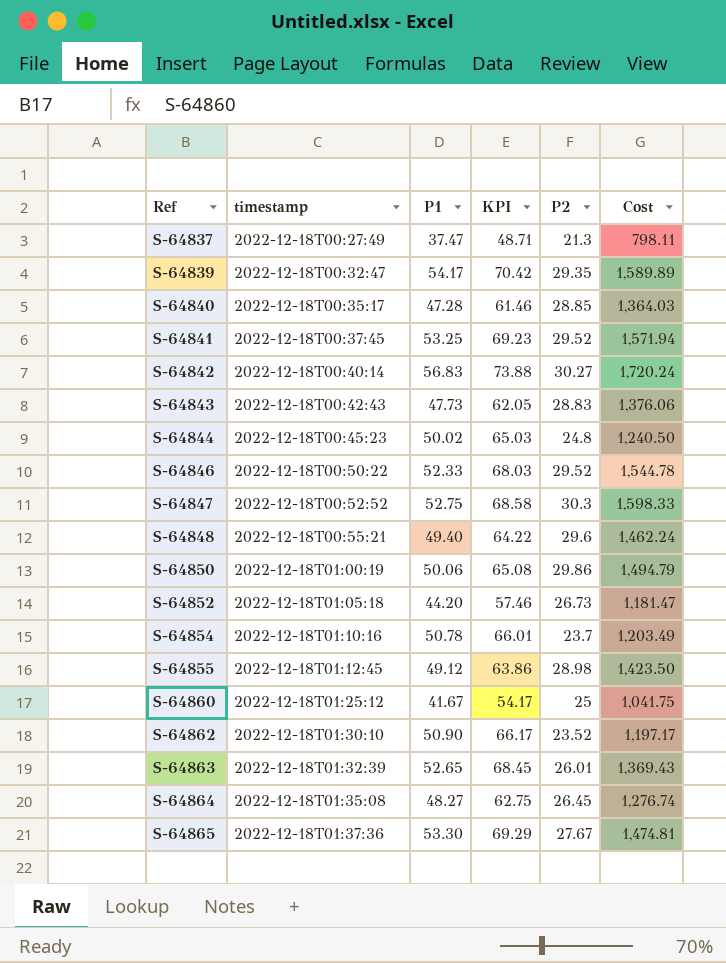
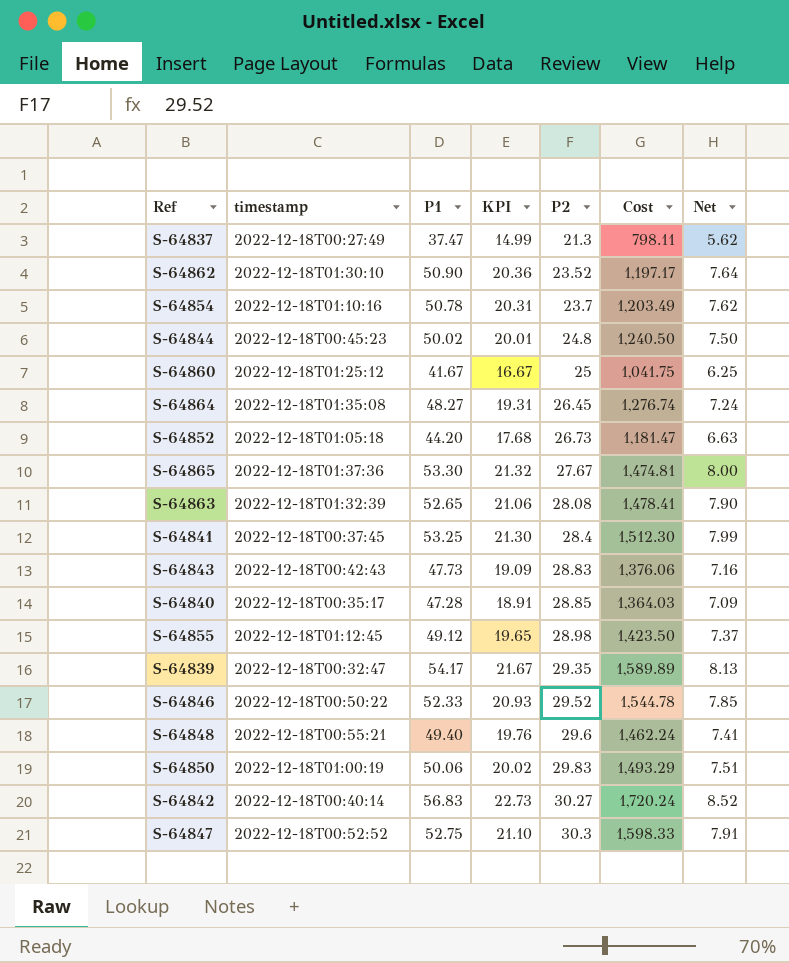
row order: Ref ascending -> P2 ascending
column KPI | formula: [P1] * 1.3 -> [P1] * 0.4
column Net | formula: none -> [P1] * 0.15
S-64863 | P2: 26.01 -> 28.08
S-64863 | Cost: 1,369.43 -> 1,478.41
S-64841 | P2: 29.52 -> 28.4
S-64841 | Cost: 1,571.94 -> 1,512.30
S-64850 | P2: 29.86 -> 29.83
S-64850 | Cost: 1,494.79 -> 1,493.29

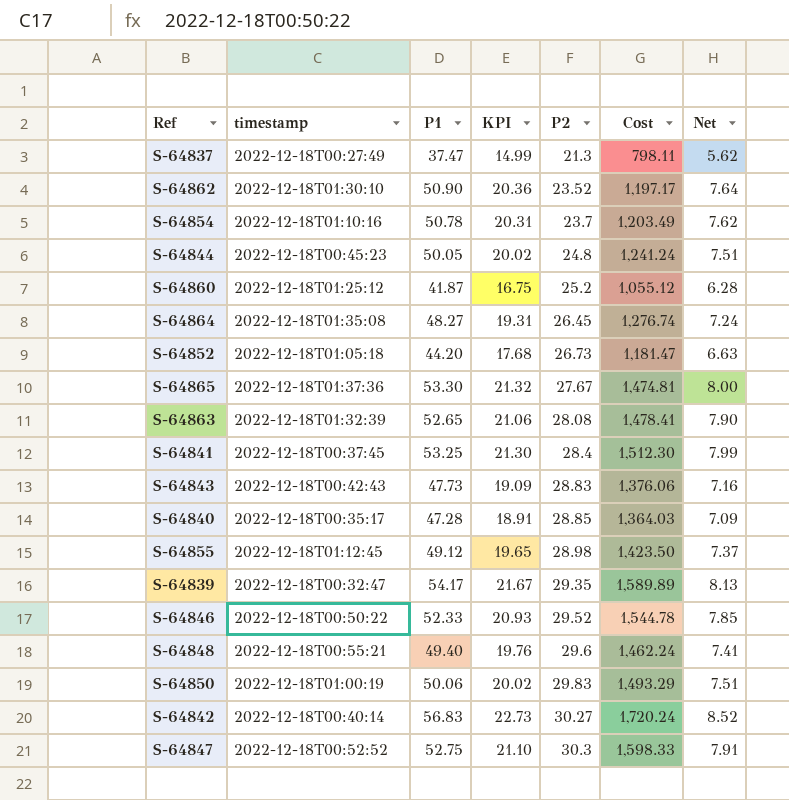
S-64844 | P1: 50.02 -> 50.05
S-64844 | KPI: 20.01 -> 20.02
S-64844 | Cost: 1,240.50 -> 1,241.24
S-64844 | Net: 7.50 -> 7.51
S-64860 | P1: 41.67 -> 41.87
S-64860 | KPI: 16.67 -> 16.75
S-64860 | P2: 25 -> 25.2
S-64860 | Cost: 1,041.75 -> 1,055.12
S-64860 | Net: 6.25 -> 6.28

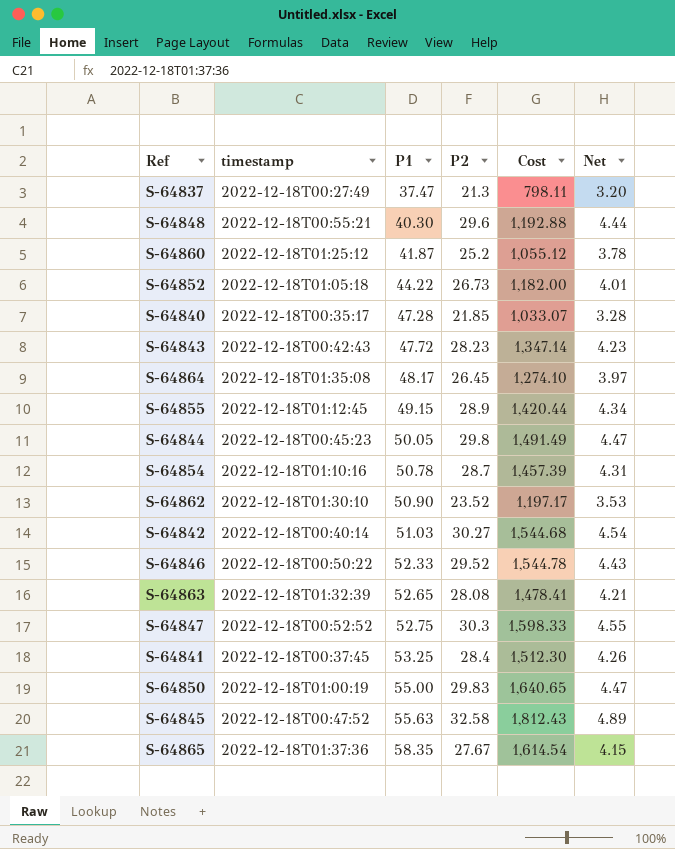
row order: P2 ascending -> P1 ascending
column KPI | formula: [P1] * 0.4 -> none
column Net | formula: [P1] * 0.15 -> [P2] * 0.15
row S-64839: 2022-12-18T00:32:47 | 54.17 | 21.67 | 29.35 | 1,589.89 | 8.13 -> none
S-64848 | P1: 49.40 -> 40.30
S-64848 | Cost: 1,462.24 -> 1,192.88
S-64852 | P1: 44.20 -> 44.22
S-64852 | Cost: 1,181.47 -> 1,182.00
S-64840 | P2: 28.85 -> 21.85
S-64840 | Cost: 1,364.03 -> 1,033.07
S-64843 | P1: 47.73 -> 47.72
S-64843 | P2: 28.83 -> 28.23
S-64843 | Cost: 1,376.06 -> 1,347.14
S-64864 | P1: 48.27 -> 48.17
S-64864 | Cost: 1,276.74 -> 1,274.10
S-64855 | P1: 49.12 -> 49.15
S-64855 | P2: 28.98 -> 28.9
S-64855 | Cost: 1,423.50 -> 1,420.44
S-64844 | P2: 24.8 -> 29.8
S-64844 | Cost: 1,241.24 -> 1,491.49
S-64854 | P2: 23.7 -> 28.7
S-64854 | Cost: 1,203.49 -> 1,457.39
S-64842 | P1: 56.83 -> 51.03
S-64842 | Cost: 1,720.24 -> 1,544.68
S-64850 | P1: 50.06 -> 55.00
S-64850 | Cost: 1,493.29 -> 1,640.65
row S-64845: none -> 2022-12-18T00:47:52 | 55.63 | 32.58 | 1,812.43 | 4.89
S-64865 | P1: 53.30 -> 58.35
S-64865 | Cost: 1,474.81 -> 1,614.54

